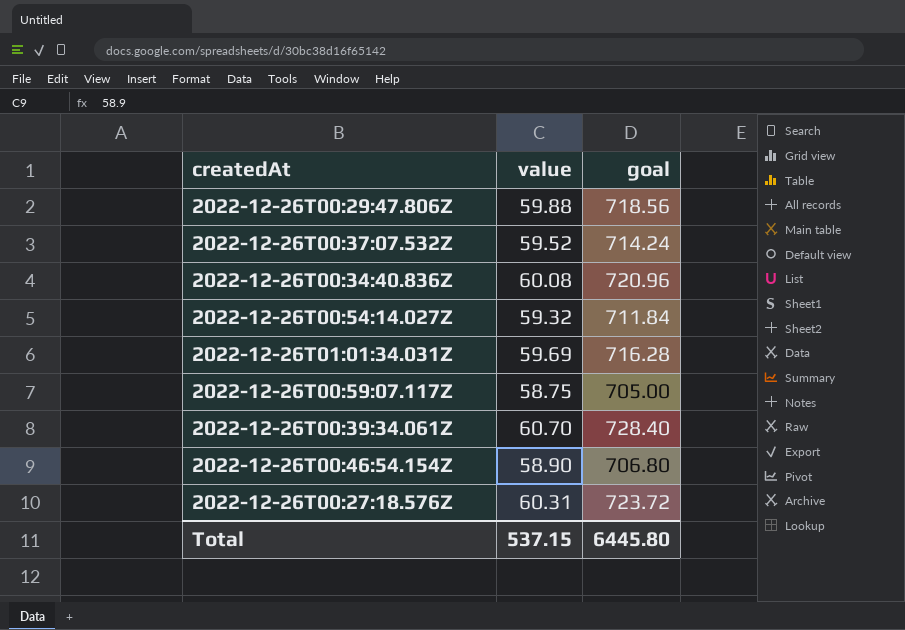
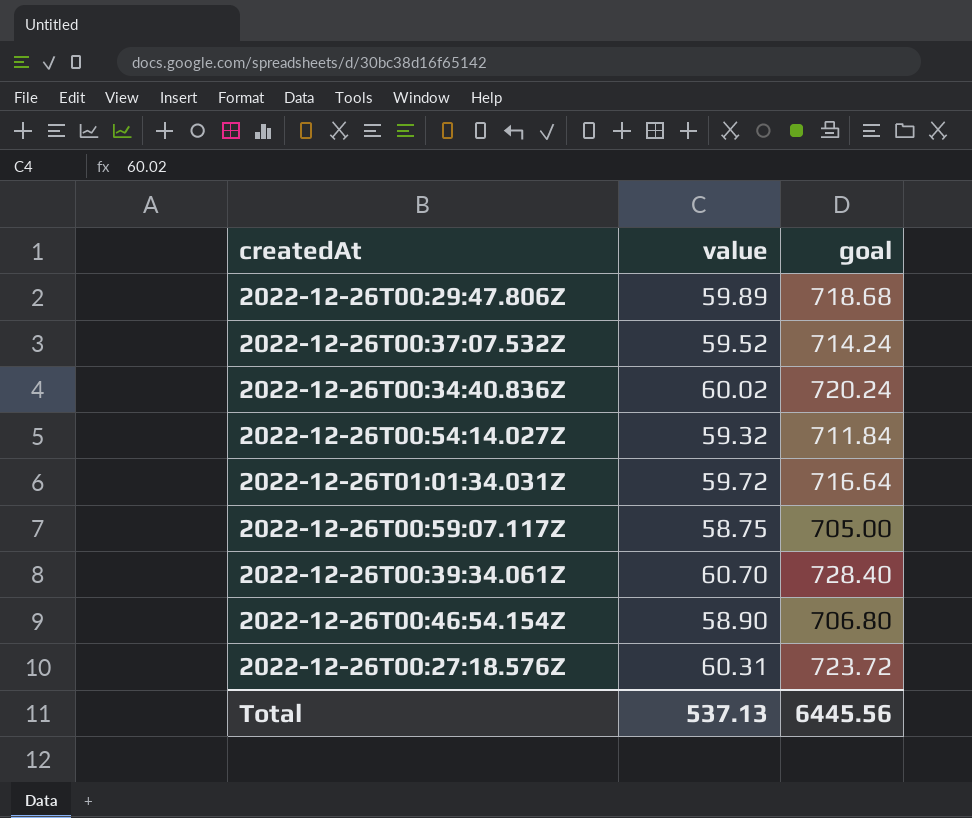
2022-12-26T00:29:47.806Z | value: 59.88 -> 59.89
2022-12-26T00:29:47.806Z | goal: 718.56 -> 718.68
2022-12-26T00:34:40.836Z | value: 60.08 -> 60.02
2022-12-26T00:34:40.836Z | goal: 720.96 -> 720.24
2022-12-26T01:01:34.031Z | value: 59.69 -> 59.72
2022-12-26T01:01:34.031Z | goal: 716.28 -> 716.64
Total | value: 537.15 -> 537.13
Total | goal: 6445.80 -> 6445.56

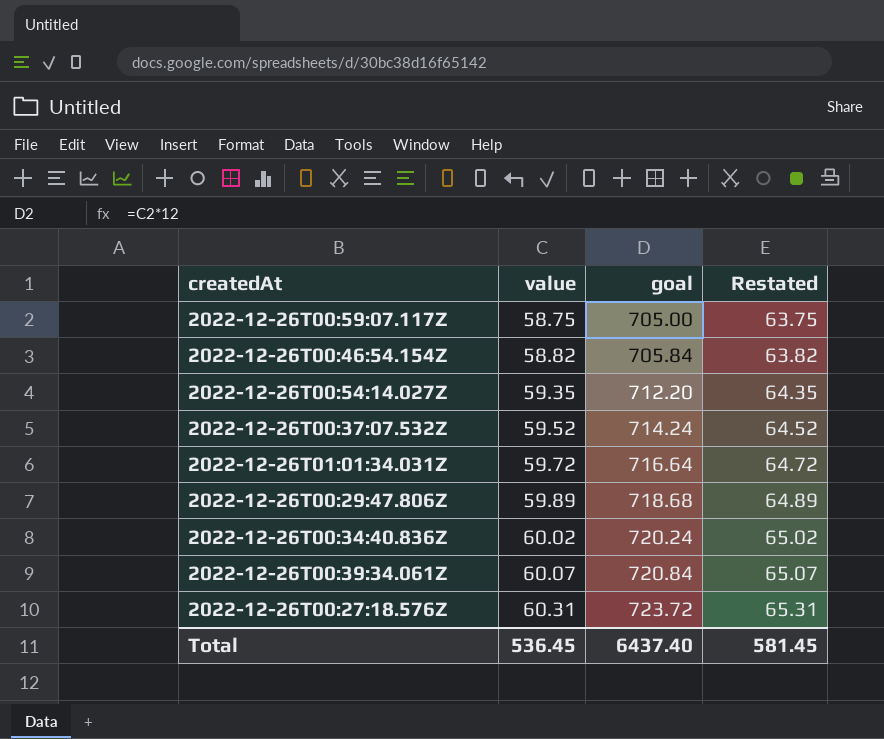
row order: none -> value ascending
column Restated | formula: none -> [value] + 5
2022-12-26T00:46:54.154Z | value: 58.90 -> 58.82
2022-12-26T00:46:54.154Z | goal: 706.80 -> 705.84
2022-12-26T00:54:14.027Z | value: 59.32 -> 59.35
2022-12-26T00:54:14.027Z | goal: 711.84 -> 712.20
2022-12-26T00:39:34.061Z | value: 60.70 -> 60.07
2022-12-26T00:39:34.061Z | goal: 728.40 -> 720.84
Total | value: 537.13 -> 536.45
Total | goal: 6445.56 -> 6437.40

